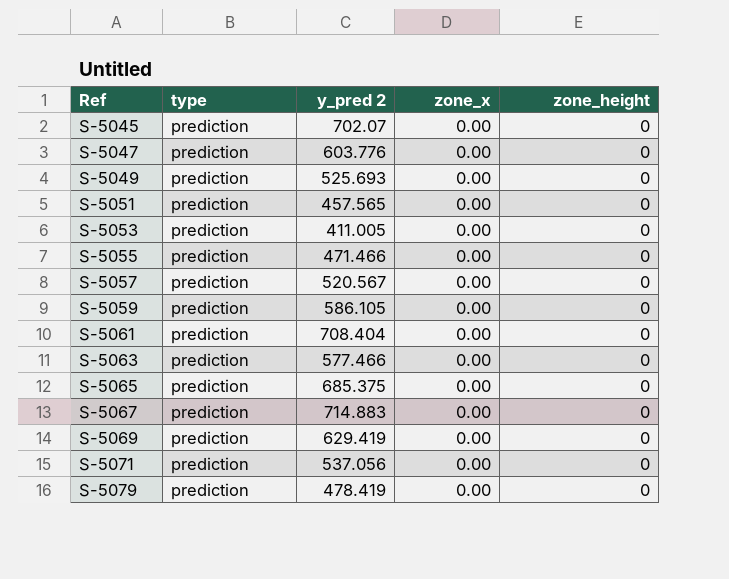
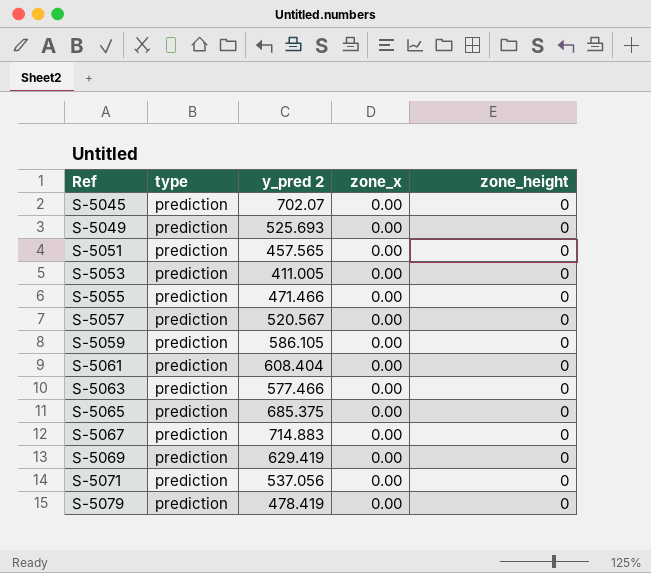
row S-5047: prediction | 603.776 | 0.00 | 0 -> none
S-5061 | y_pred 2: 708.404 -> 608.404

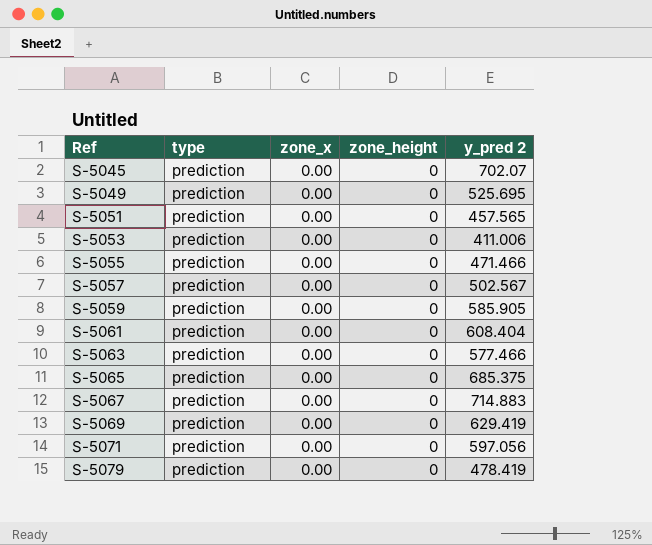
column y_pred 2 | position: 3 -> 5
S-5049 | y_pred 2: 525.693 -> 525.695
S-5053 | y_pred 2: 411.005 -> 411.006
S-5057 | y_pred 2: 520.567 -> 502.567
S-5059 | y_pred 2: 586.105 -> 585.905
S-5071 | y_pred 2: 537.056 -> 597.056

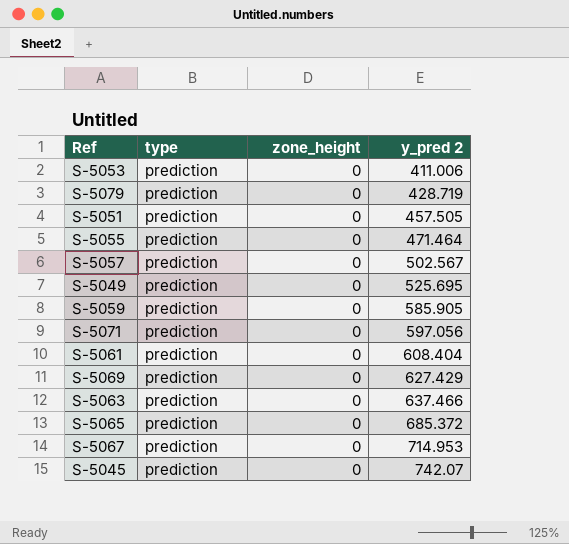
row order: Ref ascending -> y_pred 2 ascending
column zone_x | position: 3 -> none
S-5079 | y_pred 2: 478.419 -> 428.719
S-5051 | y_pred 2: 457.565 -> 457.505
S-5055 | y_pred 2: 471.466 -> 471.464
S-5069 | y_pred 2: 629.419 -> 627.429
S-5063 | y_pred 2: 577.466 -> 637.466
S-5065 | y_pred 2: 685.375 -> 685.372
S-5067 | y_pred 2: 714.883 -> 714.953
S-5045 | y_pred 2: 702.07 -> 742.07

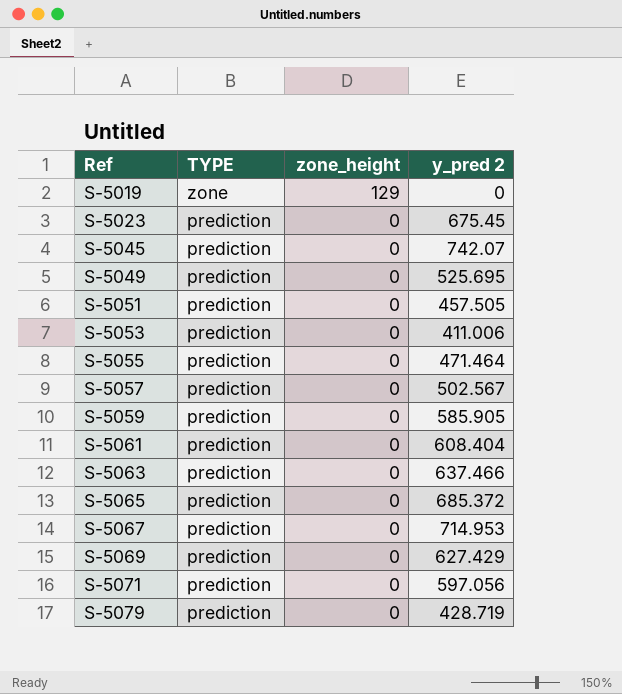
row order: y_pred 2 ascending -> Ref ascending
column name: type -> TYPE
row S-5019: none -> zone | 129 | 0
row S-5023: none -> prediction | 0 | 675.45

